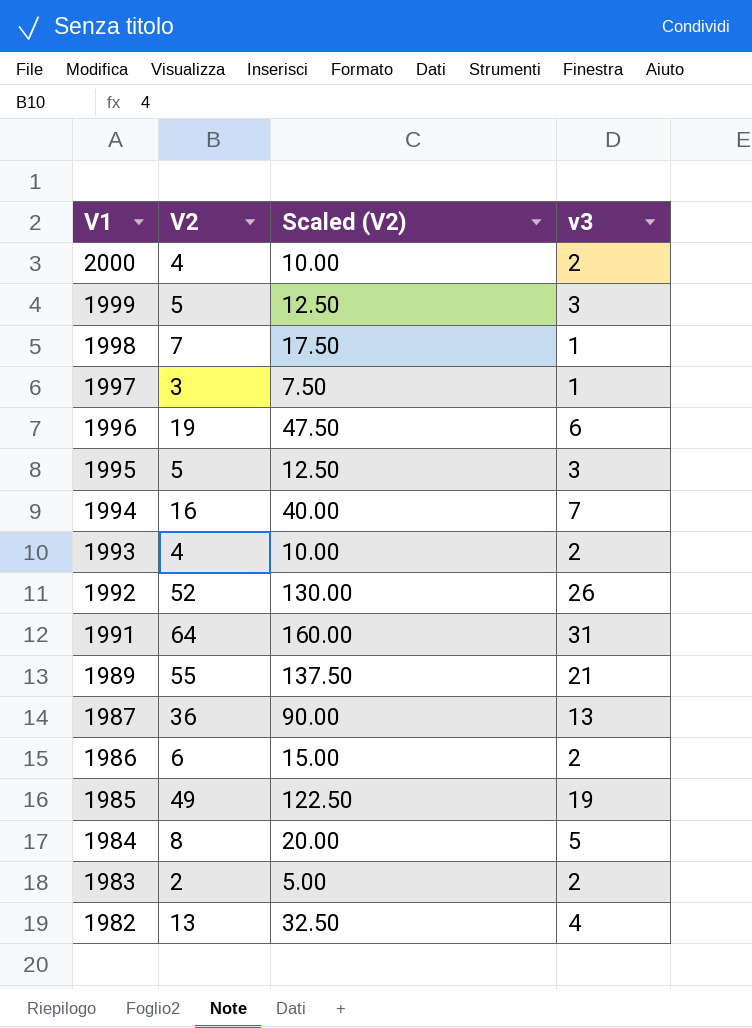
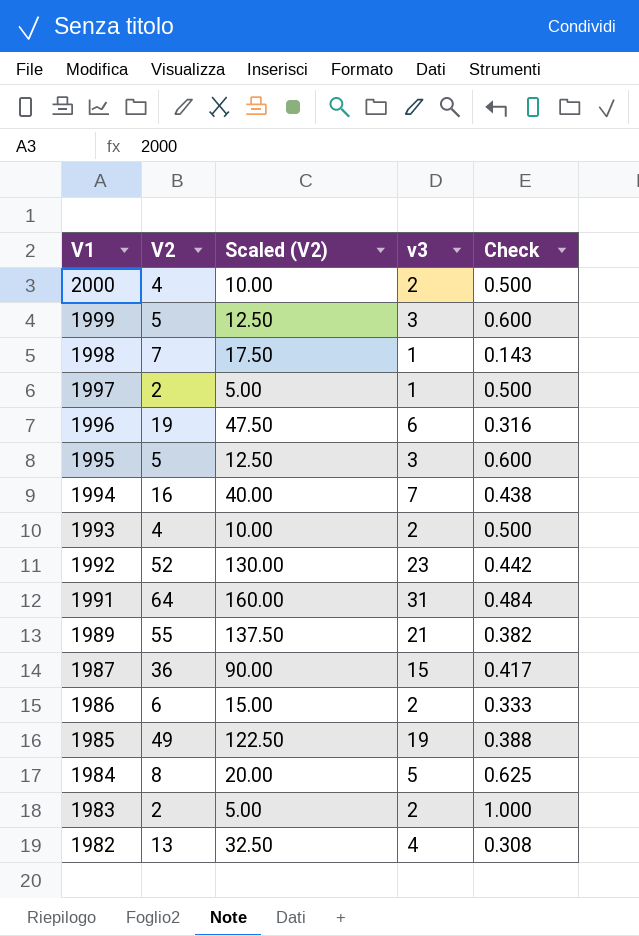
column Check | formula: none -> [v3] / [V2]
1997 | V2: 3 -> 2
1997 | Scaled (V2): 7.50 -> 5.00
1992 | v3: 26 -> 23
1987 | v3: 13 -> 15

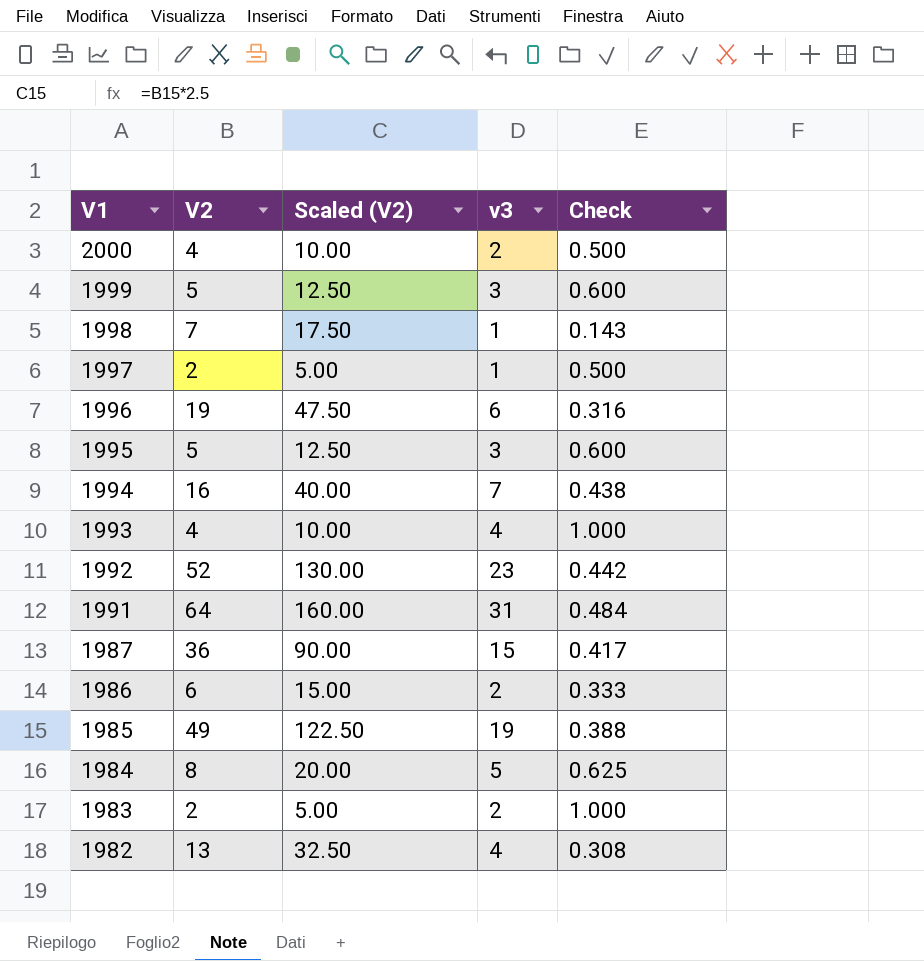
row 1989: 55 | 137.50 | 21 | 0.382 -> none
1993 | v3: 2 -> 4
1993 | Check: 0.500 -> 1.000

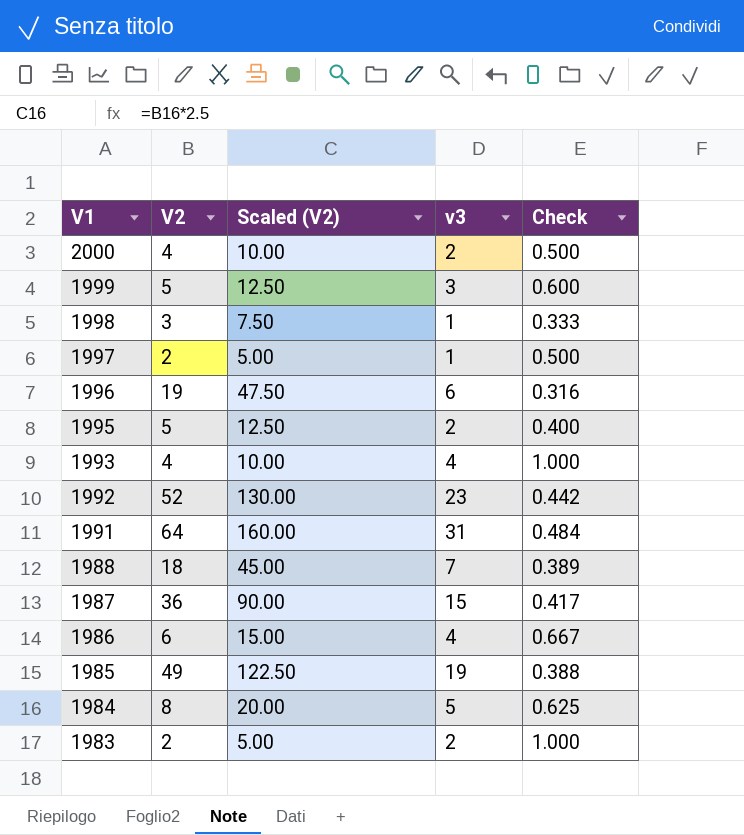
row 1994: 16 | 40.00 | 7 | 0.438 -> none
row 1982: 13 | 32.50 | 4 | 0.308 -> none
1998 | V2: 7 -> 3
1998 | Scaled (V2): 17.50 -> 7.50
1998 | Check: 0.143 -> 0.333
1995 | v3: 3 -> 2
1995 | Check: 0.600 -> 0.400
row 1988: none -> 18 | 45.00 | 7 | 0.389
1986 | v3: 2 -> 4
1986 | Check: 0.333 -> 0.667

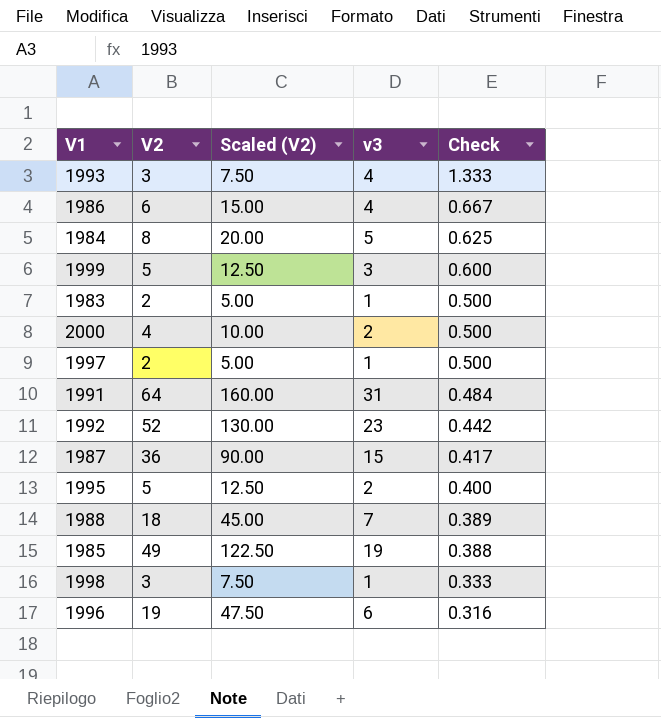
row order: V1 descending -> Check descending
1993 | V2: 4 -> 3
1993 | Scaled (V2): 10.00 -> 7.50
1993 | Check: 1.000 -> 1.333
1983 | v3: 2 -> 1
1983 | Check: 1.000 -> 0.500

